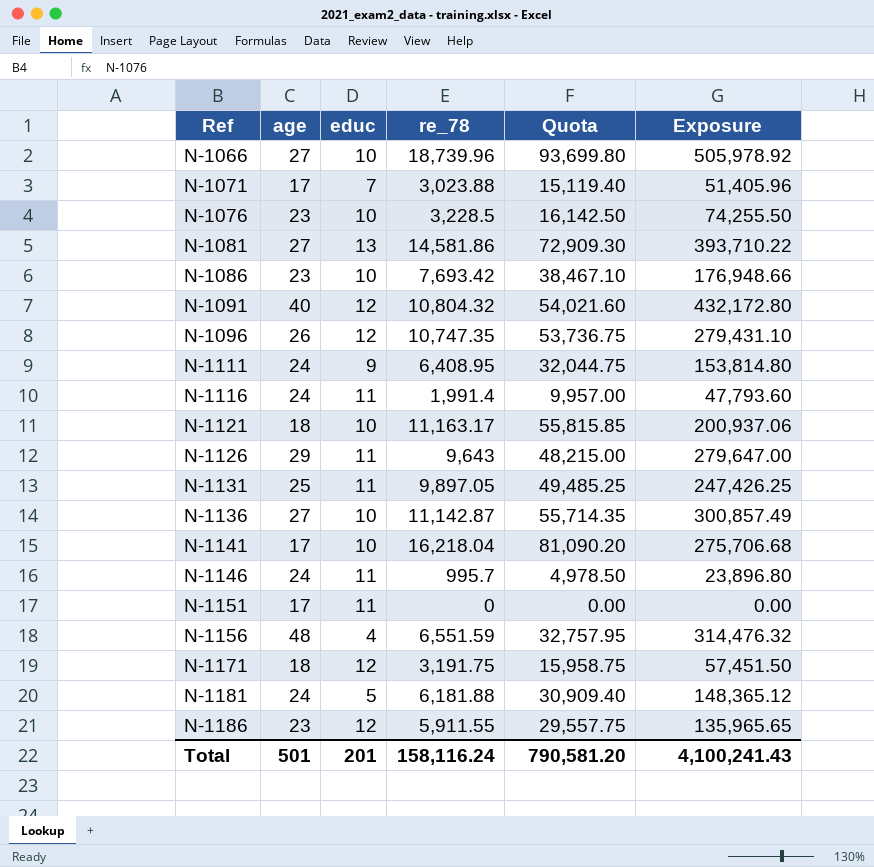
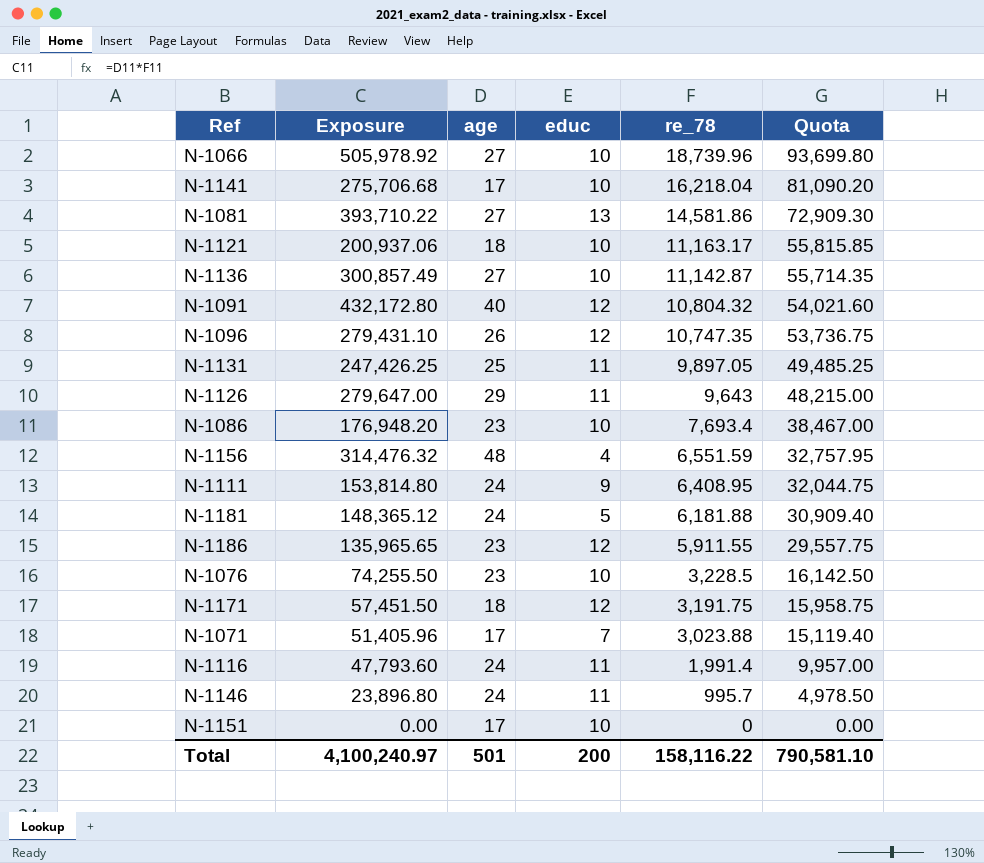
row order: Ref ascending -> re_78 descending
column Exposure | position: 6 -> 2
N-1086 | Exposure: 176,948.66 -> 176,948.20
N-1086 | re_78: 7,693.42 -> 7,693.4
N-1086 | Quota: 38,467.10 -> 38,467.00
N-1151 | educ: 11 -> 10
Total | Exposure: 4,100,241.43 -> 4,100,240.97
Total | educ: 201 -> 200
Total | re_78: 158,116.24 -> 158,116.22
Total | Quota: 790,581.20 -> 790,581.10

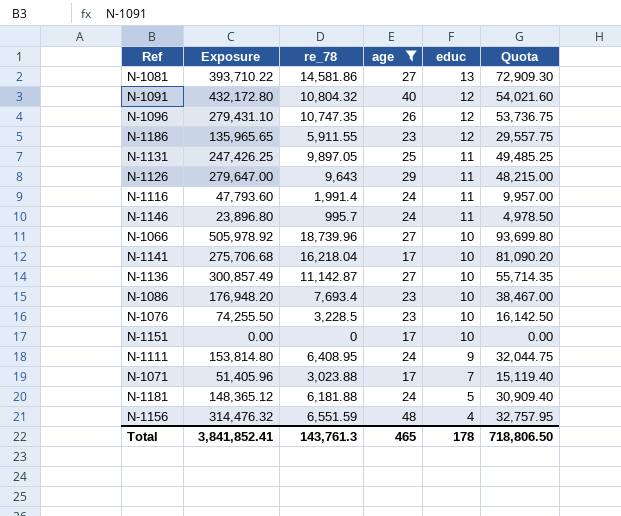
filter: none -> age != 18
row order: re_78 descending -> educ descending
column re_78 | position: 5 -> 3
Total | Exposure: 4,100,240.97 -> 3,841,852.41
Total | re_78: 158,116.22 -> 143,761.3
Total | age: 501 -> 465
Total | educ: 200 -> 178
Total | Quota: 790,581.10 -> 718,806.50

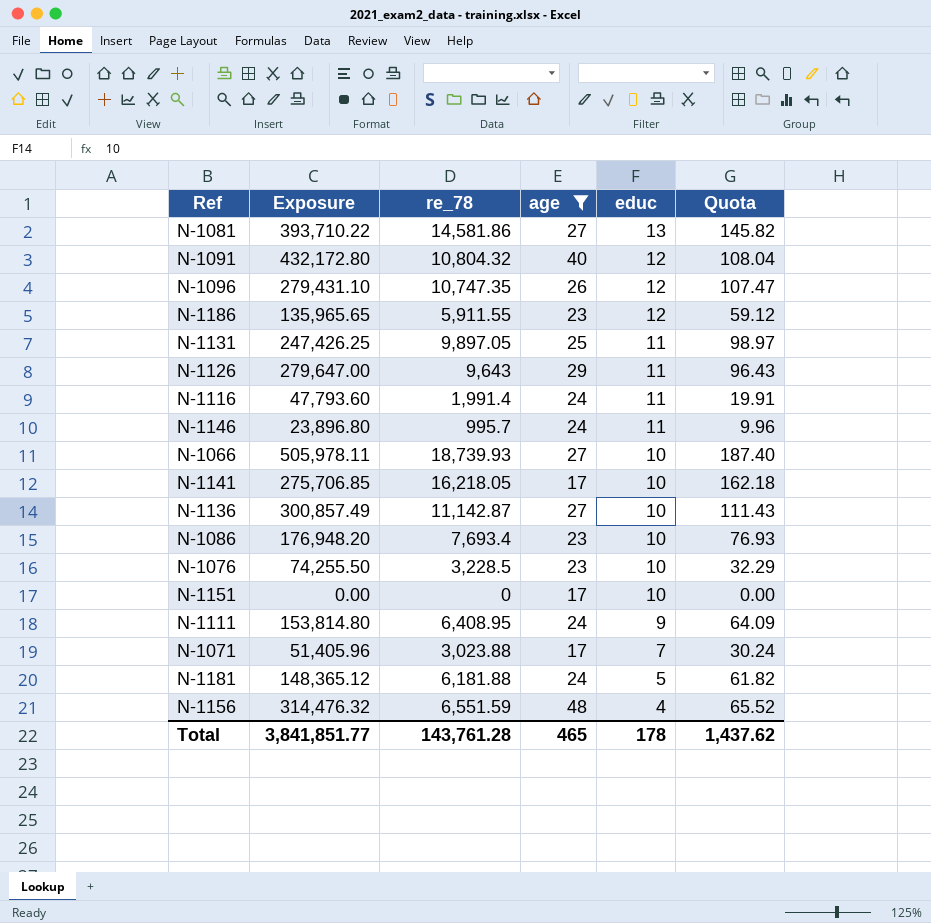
column Quota | formula: [re_78] * 5 -> [re_78] * 0.01
N-1066 | Exposure: 505,978.92 -> 505,978.11
N-1066 | re_78: 18,739.96 -> 18,739.93
N-1141 | Exposure: 275,706.68 -> 275,706.85
N-1141 | re_78: 16,218.04 -> 16,218.05
Total | Exposure: 3,841,852.41 -> 3,841,851.77
Total | re_78: 143,761.3 -> 143,761.28
Total | Quota: 718,806.50 -> 1,437.62

